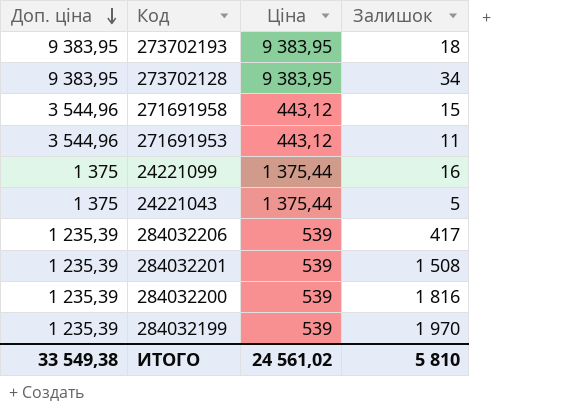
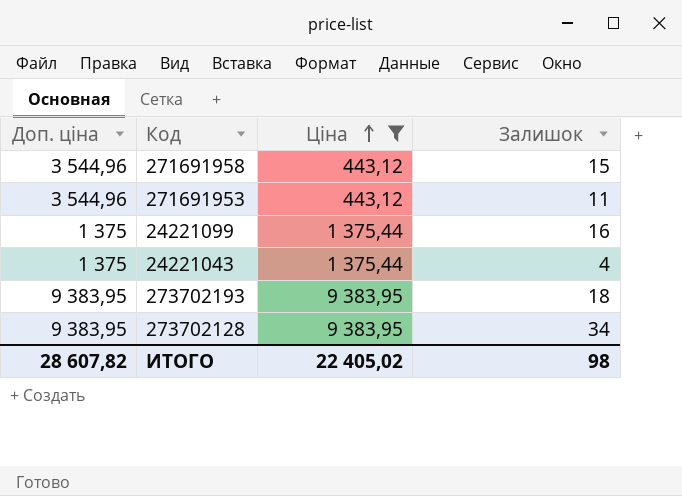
filter: none -> Ціна != 539
row order: Доп. ціна descending -> Ціна ascending
24221043 | Залишок: 5 -> 4
ИТОГО | Доп. ціна: 33 549,38 -> 28 607,82
ИТОГО | Ціна: 24 561,02 -> 22 405,02
ИТОГО | Залишок: 5 810 -> 98

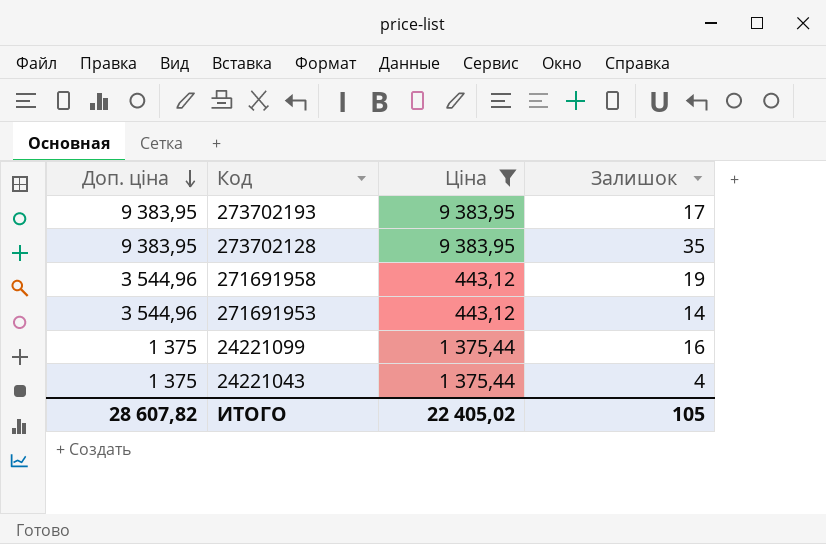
row order: Ціна ascending -> Доп. ціна descending
273702193 | Залишок: 18 -> 17
273702128 | Залишок: 34 -> 35
271691958 | Залишок: 15 -> 19
271691953 | Залишок: 11 -> 14
ИТОГО | Залишок: 98 -> 105

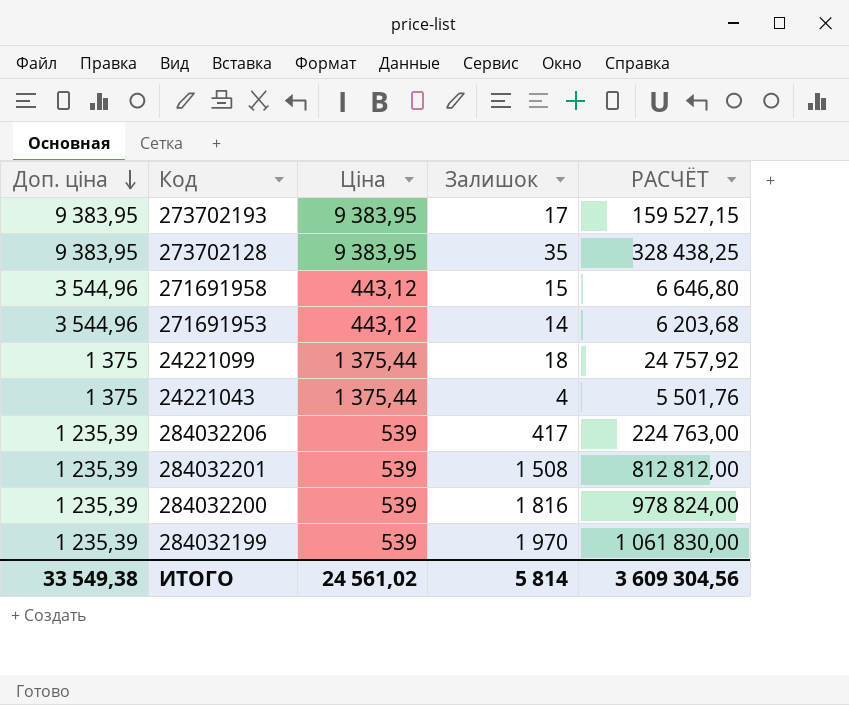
filter: Ціна != 539 -> none
column РАСЧЁТ | formula: none -> [Ціна] * [Залишок]
271691958 | Залишок: 19 -> 15
24221099 | Залишок: 16 -> 18
ИТОГО | Доп. ціна: 28 607,82 -> 33 549,38
ИТОГО | Ціна: 22 405,02 -> 24 561,02
ИТОГО | Залишок: 105 -> 5 814

